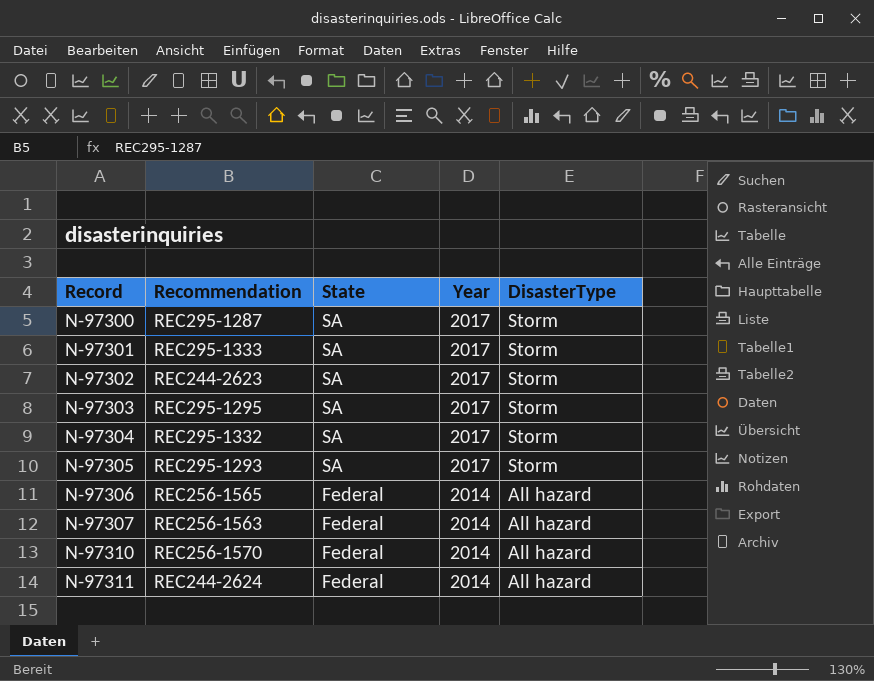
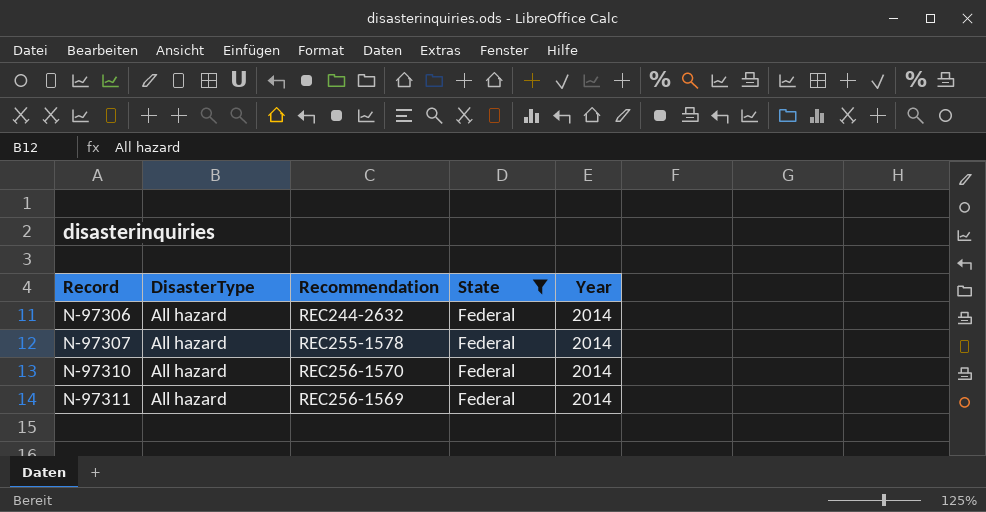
filter: none -> State = Federal
column DisasterType | position: 5 -> 2
N-97306 | Recommendation: REC256-1565 -> REC244-2632
N-97307 | Recommendation: REC256-1563 -> REC255-1578
N-97311 | Recommendation: REC244-2624 -> REC256-1569

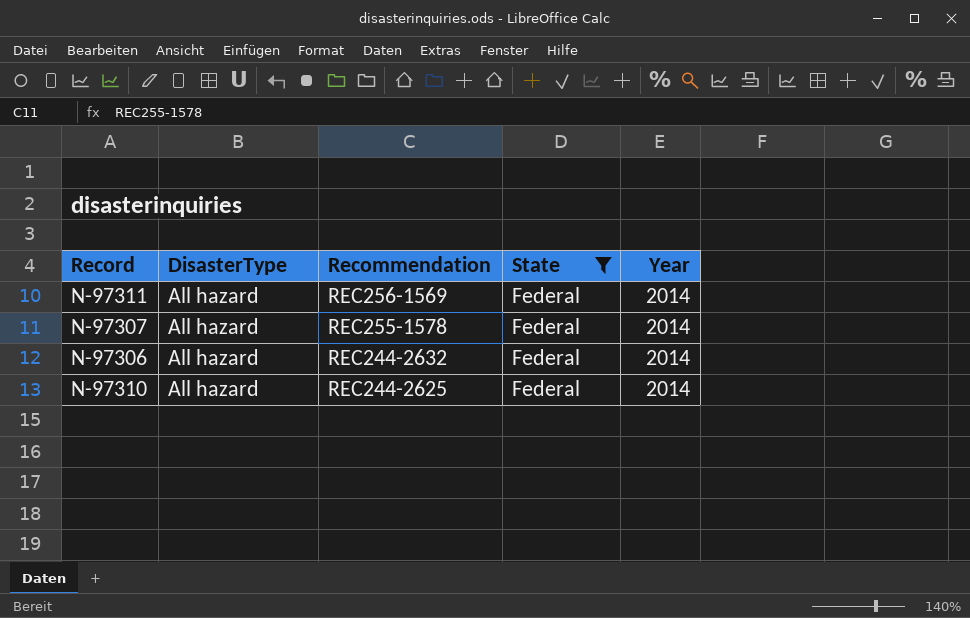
row order: Record ascending -> Recommendation descending
N-97310 | Recommendation: REC256-1570 -> REC244-2625

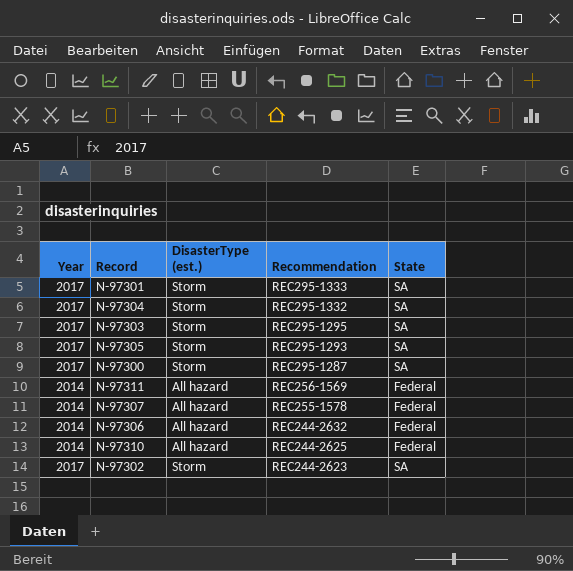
filter: State = Federal -> none
column Year | position: 5 -> 1
column name: DisasterType -> DisasterType (est.)

